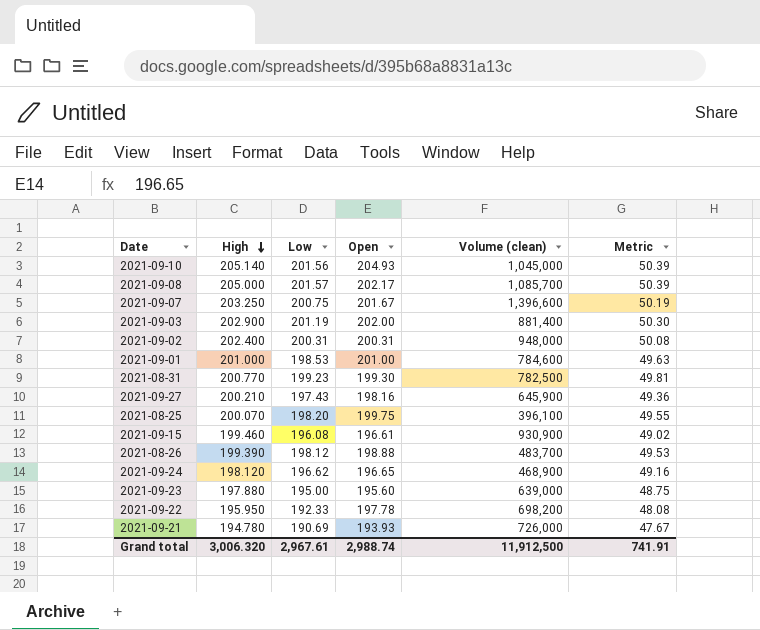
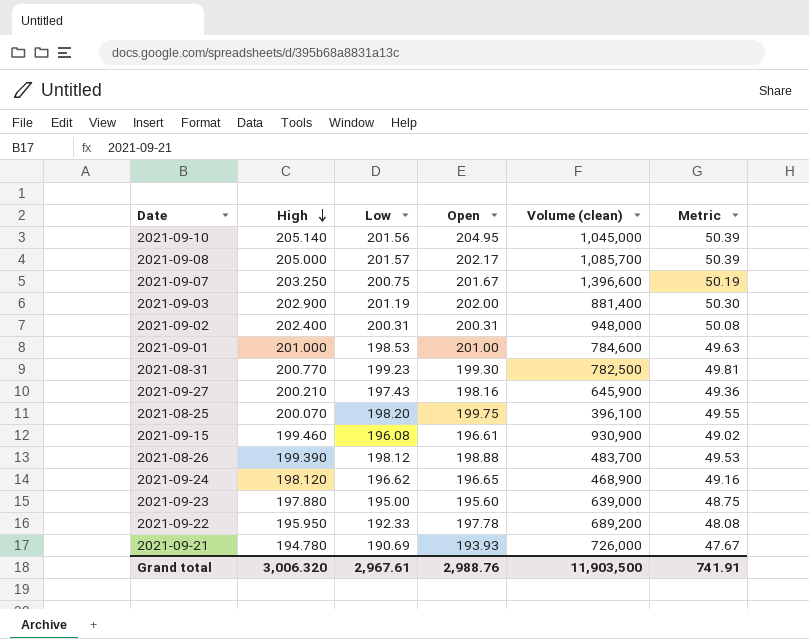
2021-09-10 | Open: 204.93 -> 204.95
2021-09-22 | Volume (clean): 698,200 -> 689,200
Grand total | Open: 2,988.74 -> 2,988.76
Grand total | Volume (clean): 11,912,500 -> 11,903,500

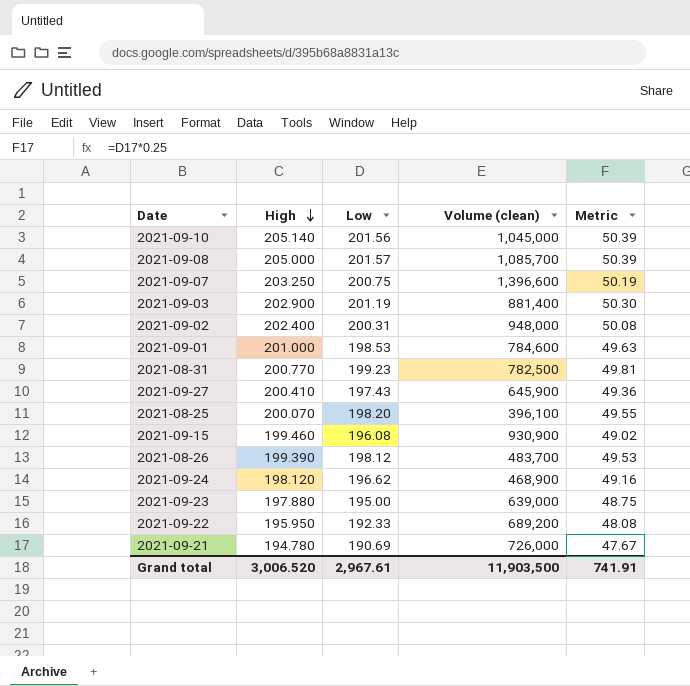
column Open | position: 4 -> none
2021-09-27 | High: 200.210 -> 200.410
Grand total | High: 3,006.320 -> 3,006.520

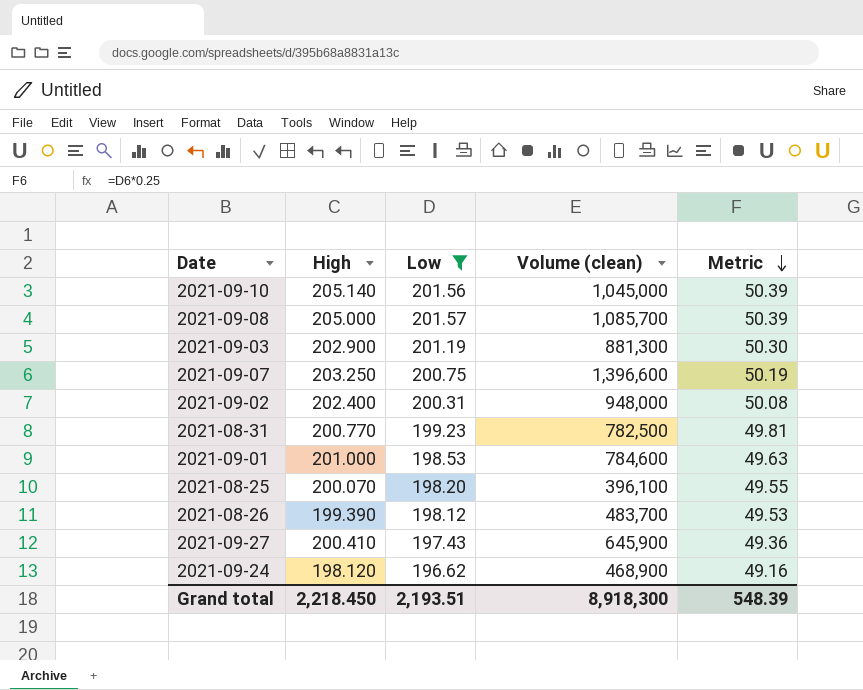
filter: none -> Low >= 196.62
row order: High descending -> Metric descending
2021-09-03 | Volume (clean): 881,400 -> 881,300
Grand total | High: 3,006.520 -> 2,218.450
Grand total | Low: 2,967.61 -> 2,193.51
Grand total | Volume (clean): 11,903,500 -> 8,918,300
Grand total | Metric: 741.91 -> 548.39

